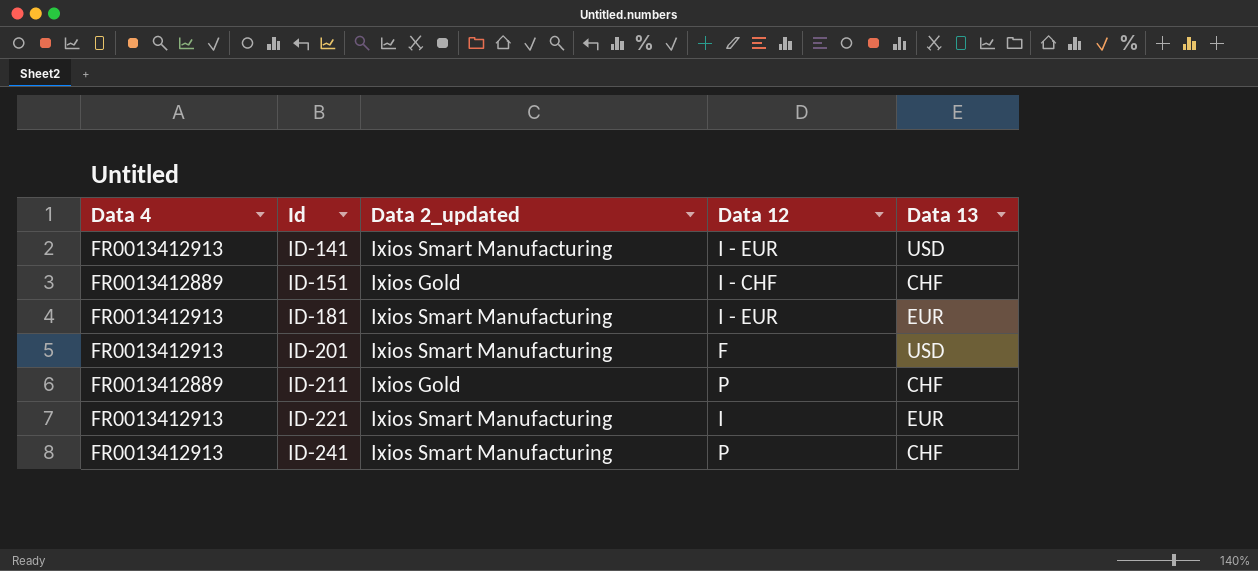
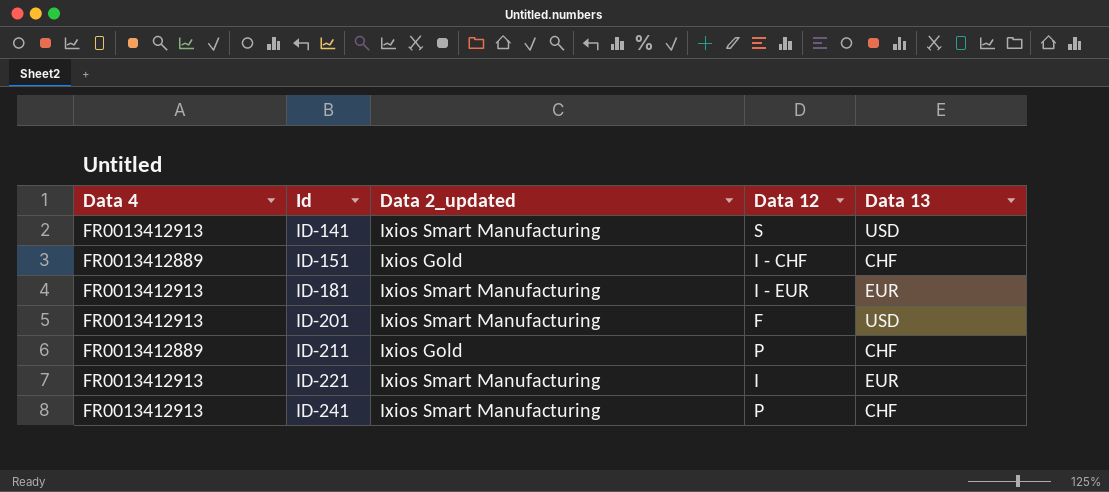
ID-141 | Data 12: I - EUR -> S

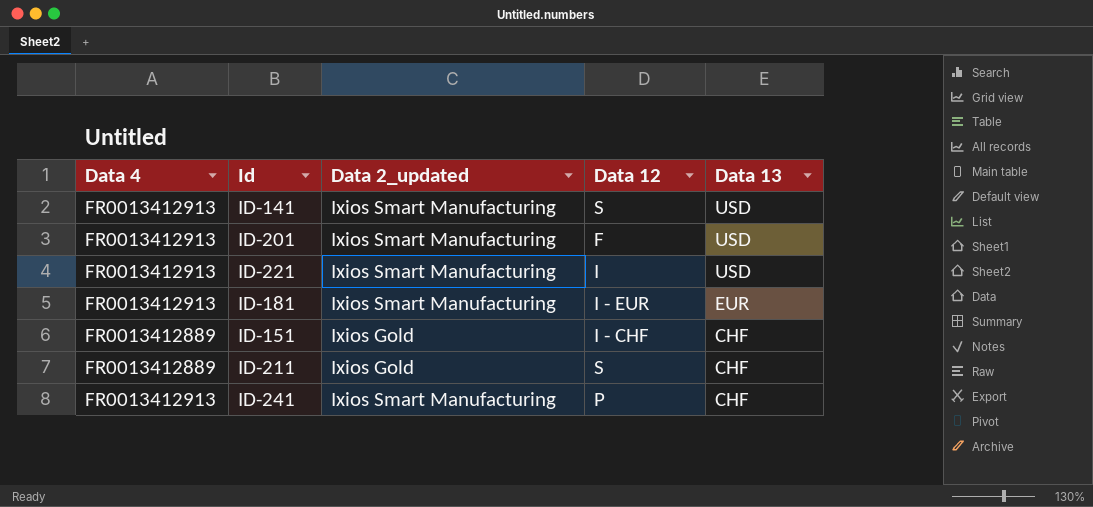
row order: Id ascending -> Data 13 descending
ID-221 | Data 13: EUR -> USD
ID-211 | Data 12: P -> S

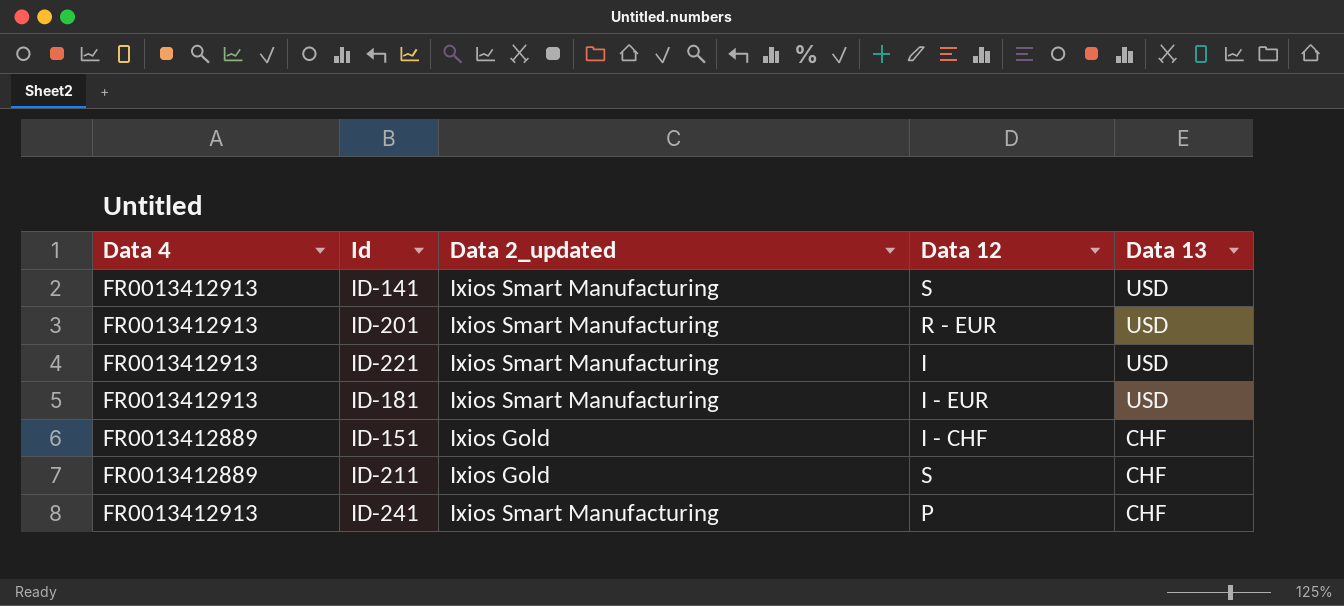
ID-201 | Data 12: F -> R - EUR
ID-181 | Data 13: EUR -> USD

